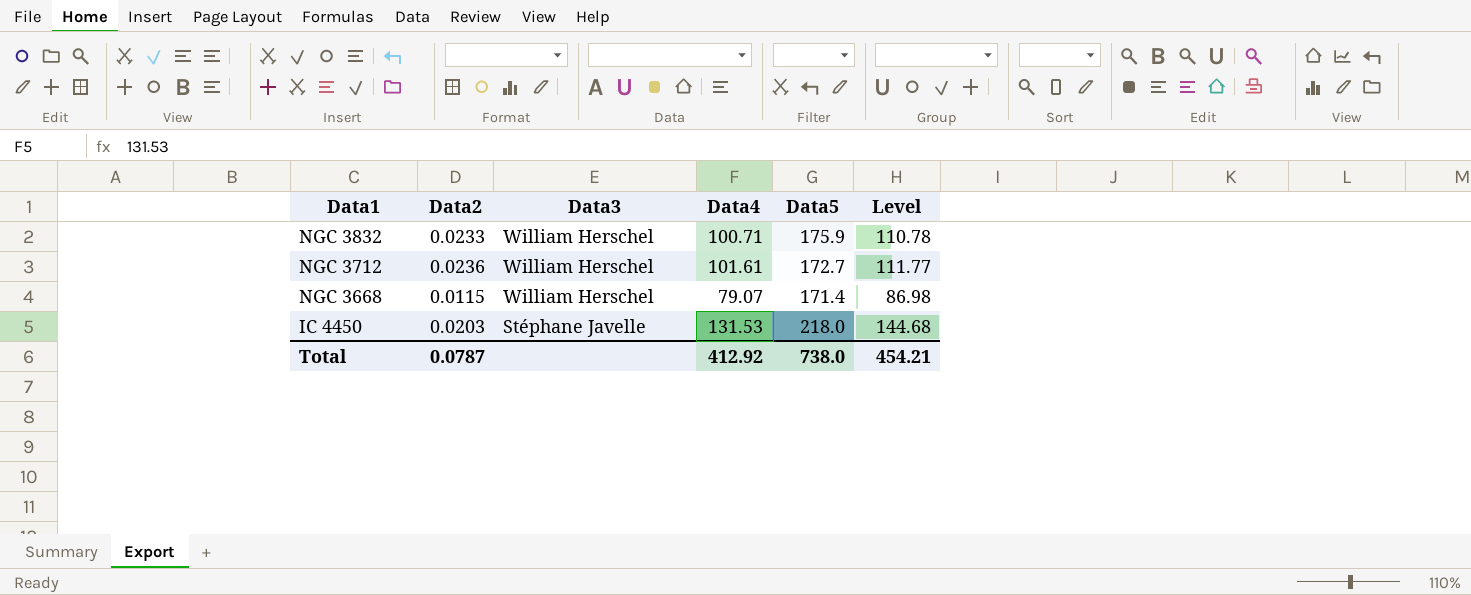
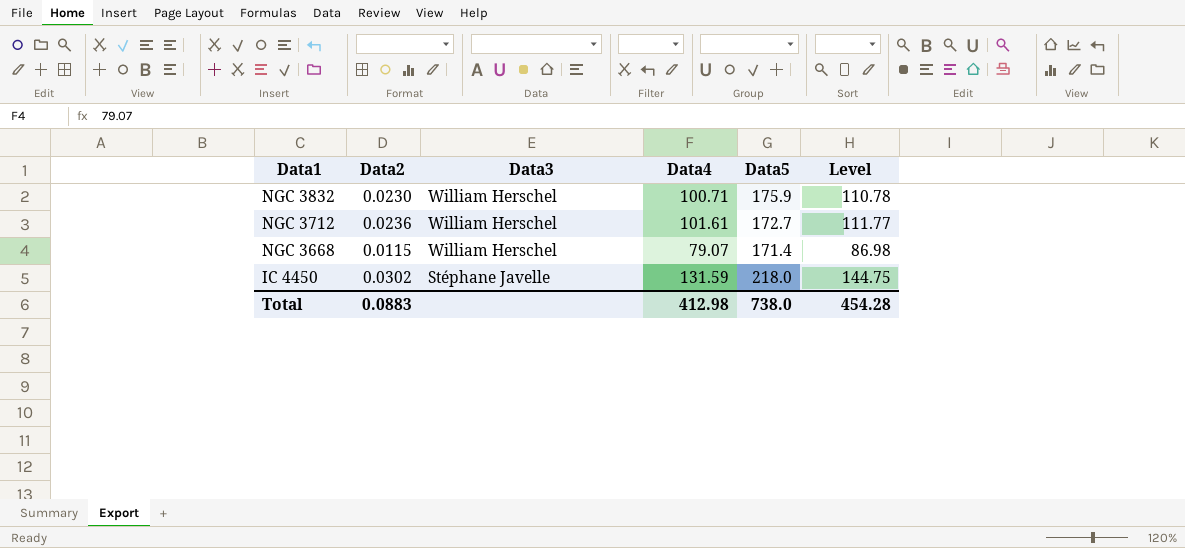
NGC 3832 | Data2: 0.0233 -> 0.0230
IC 4450 | Data2: 0.0203 -> 0.0302
IC 4450 | Data4: 131.53 -> 131.59
IC 4450 | Level: 144.68 -> 144.75
Total | Data2: 0.0787 -> 0.0883
Total | Data4: 412.92 -> 412.98
Total | Level: 454.21 -> 454.28

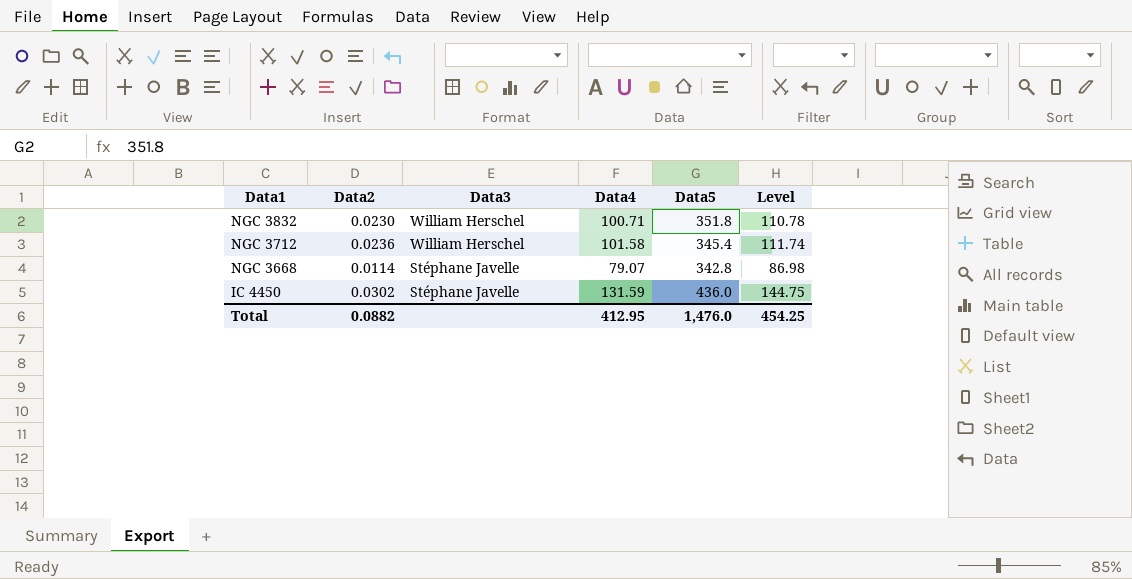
NGC 3832 | Data5: 175.9 -> 351.8
NGC 3712 | Data4: 101.61 -> 101.58
NGC 3712 | Data5: 172.7 -> 345.4
NGC 3712 | Level: 111.77 -> 111.74
NGC 3668 | Data2: 0.0115 -> 0.0114
NGC 3668 | Data3: William Herschel -> Stéphane Javelle
NGC 3668 | Data5: 171.4 -> 342.8
IC 4450 | Data5: 218.0 -> 436.0
Total | Data2: 0.0883 -> 0.0882
Total | Data4: 412.98 -> 412.95
Total | Data5: 738.0 -> 1,476.0
Total | Level: 454.28 -> 454.25

